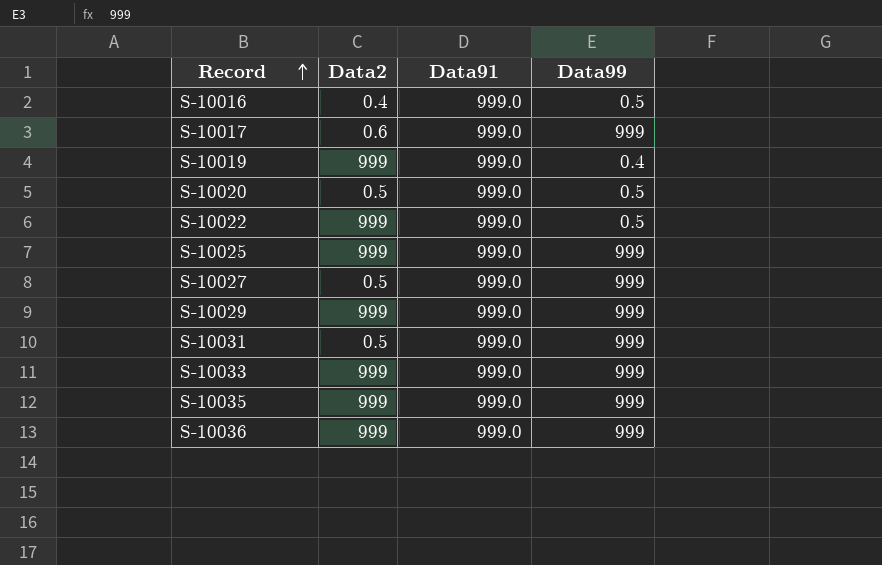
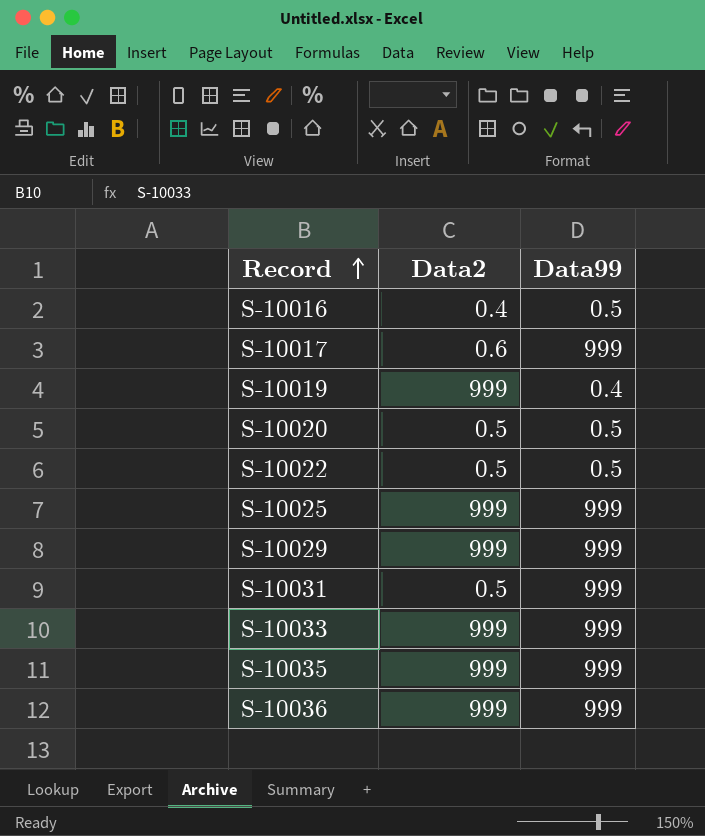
column Data91 | position: 3 -> none
row S-10027: 0.5 | 999.0 | 999 -> none
S-10022 | Data2: 999 -> 0.5

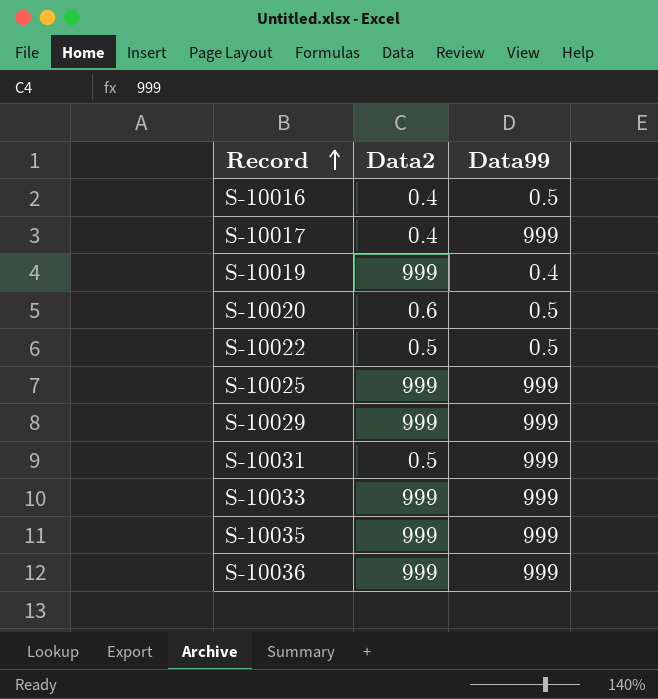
S-10017 | Data2: 0.6 -> 0.4
S-10020 | Data2: 0.5 -> 0.6

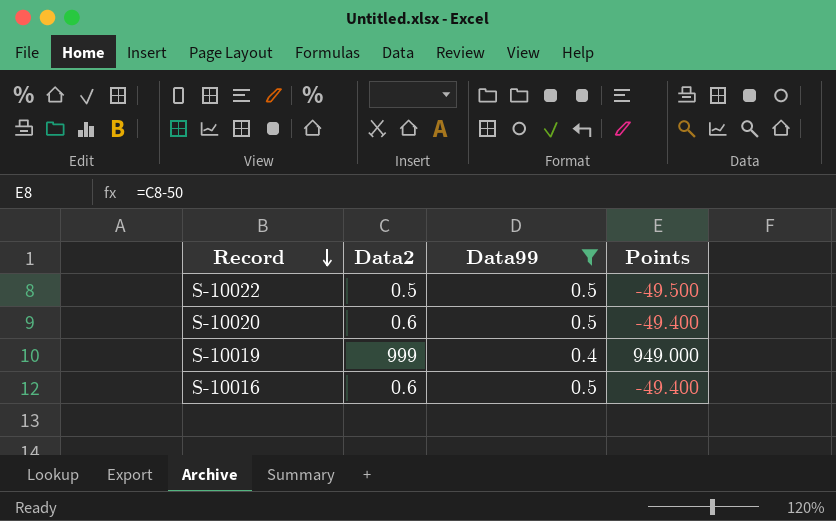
filter: none -> Data99 != 999
row order: Record ascending -> Record descending
column Points | formula: none -> [Data2] - 50
S-10016 | Data2: 0.4 -> 0.6

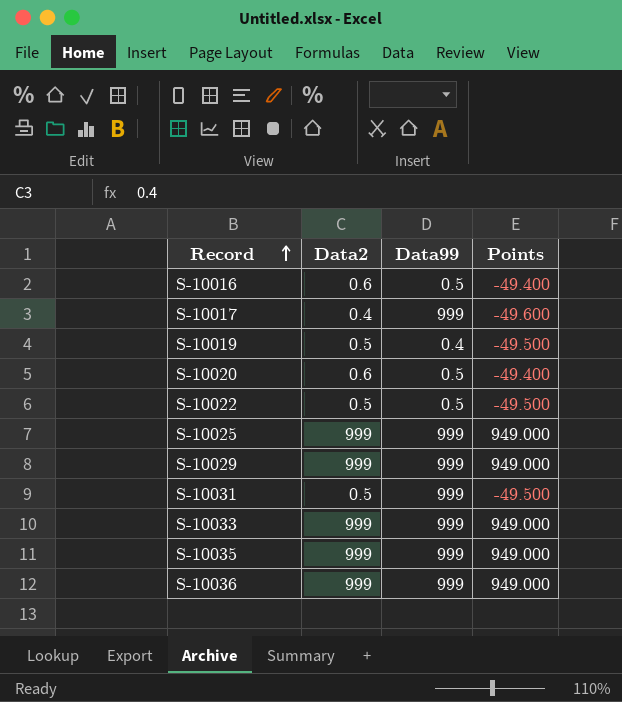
filter: Data99 != 999 -> none
row order: Record descending -> Record ascending
S-10019 | Data2: 999 -> 0.5
S-10019 | Points: 949.000 -> -49.500

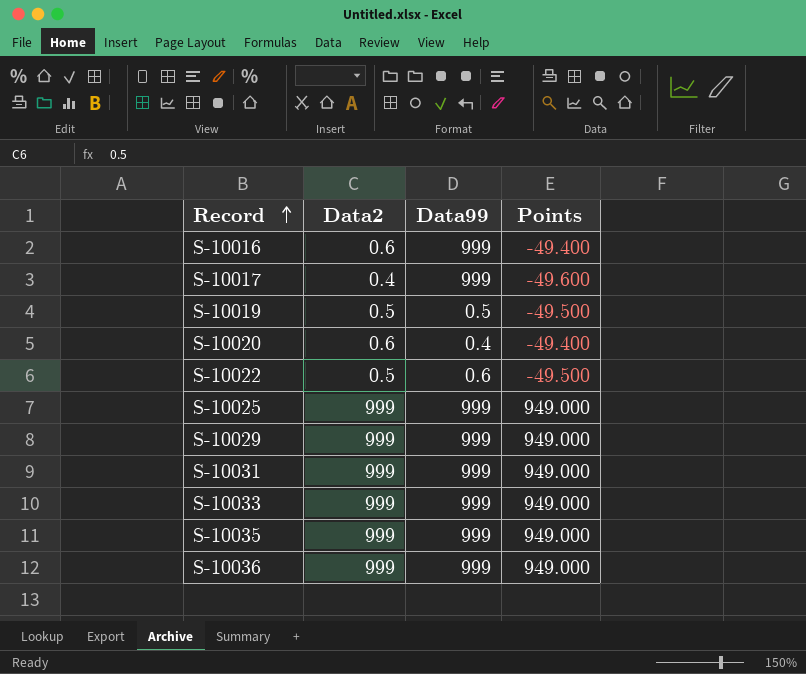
S-10016 | Data99: 0.5 -> 999
S-10019 | Data99: 0.4 -> 0.5
S-10020 | Data99: 0.5 -> 0.4
S-10022 | Data99: 0.5 -> 0.6
S-10031 | Data2: 0.5 -> 999
S-10031 | Points: -49.500 -> 949.000

